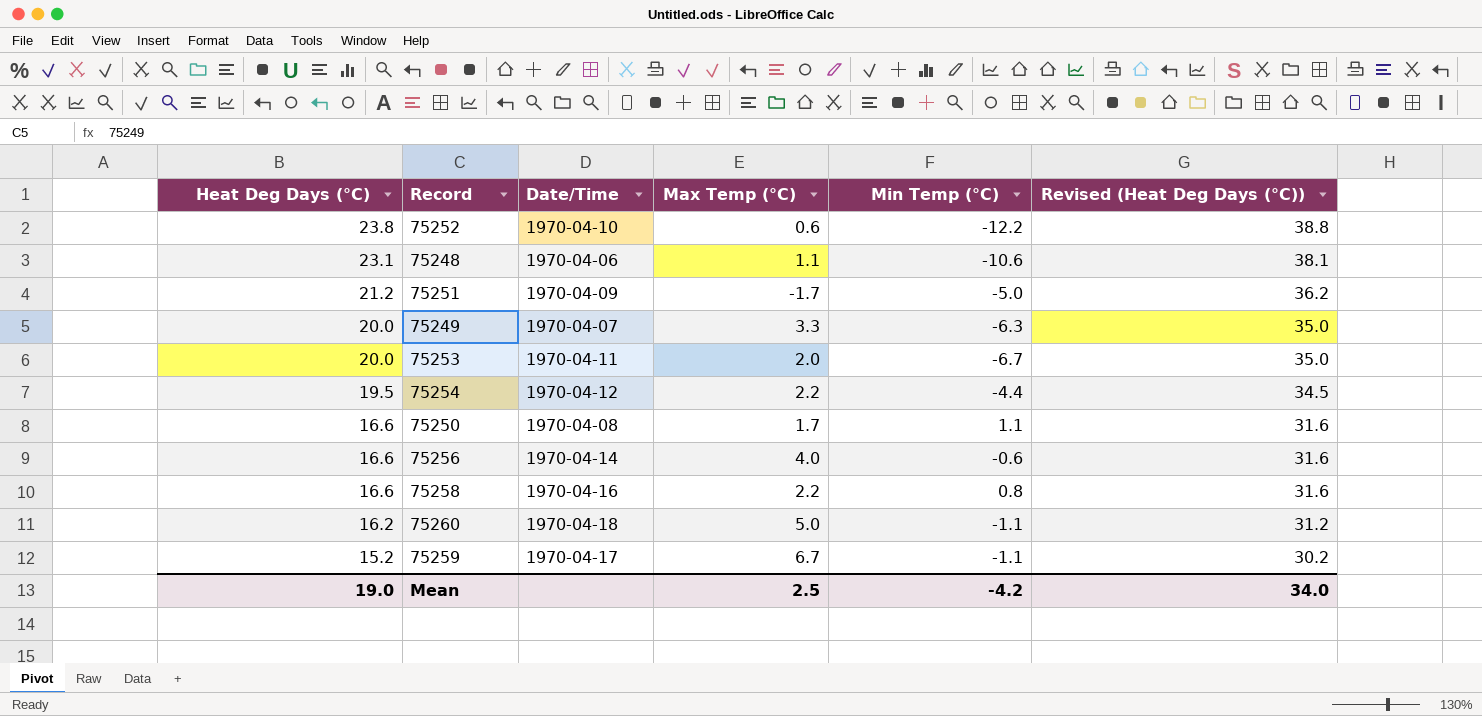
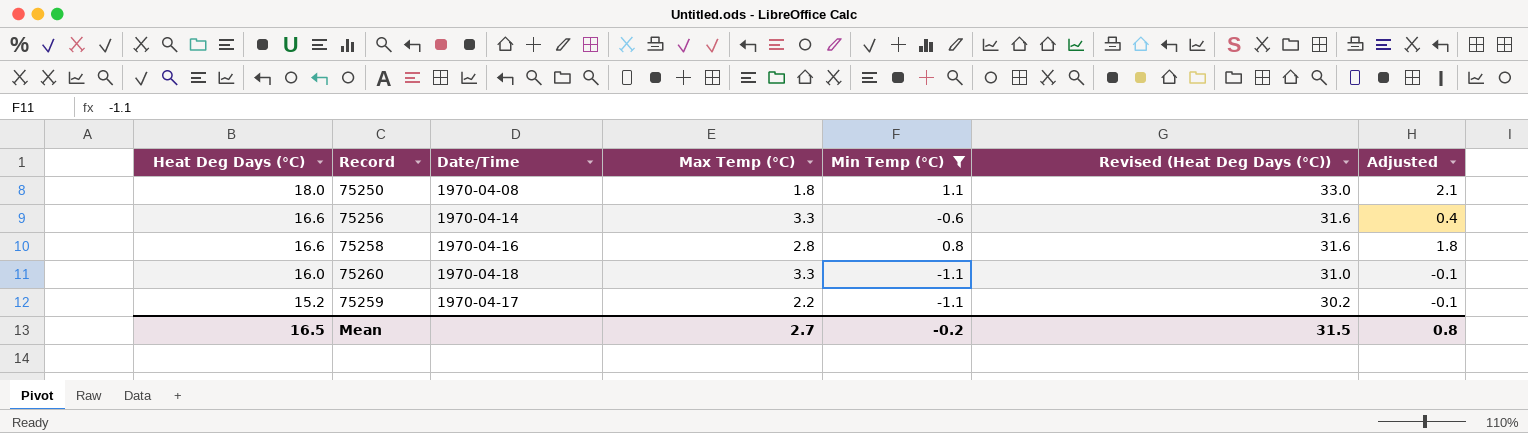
filter: none -> Min Temp (°C) >= -1.1
column Adjusted | formula: none -> [Min Temp (°C)] + 1
75250 | Heat Deg Days (°C): 16.6 -> 18.0
75250 | Max Temp (°C): 1.7 -> 1.8
75250 | Revised (Heat Deg Days (°C)): 31.6 -> 33.0
75256 | Max Temp (°C): 4.0 -> 3.3
75258 | Max Temp (°C): 2.2 -> 2.8
75260 | Heat Deg Days (°C): 16.2 -> 16.0
75260 | Max Temp (°C): 5.0 -> 3.3
75260 | Revised (Heat Deg Days (°C)): 31.2 -> 31.0
75259 | Max Temp (°C): 6.7 -> 2.2
Mean | Heat Deg Days (°C): 19.0 -> 16.5
Mean | Max Temp (°C): 2.5 -> 2.7
Mean | Min Temp (°C): -4.2 -> -0.2
Mean | Revised (Heat Deg Days (°C)): 34.0 -> 31.5

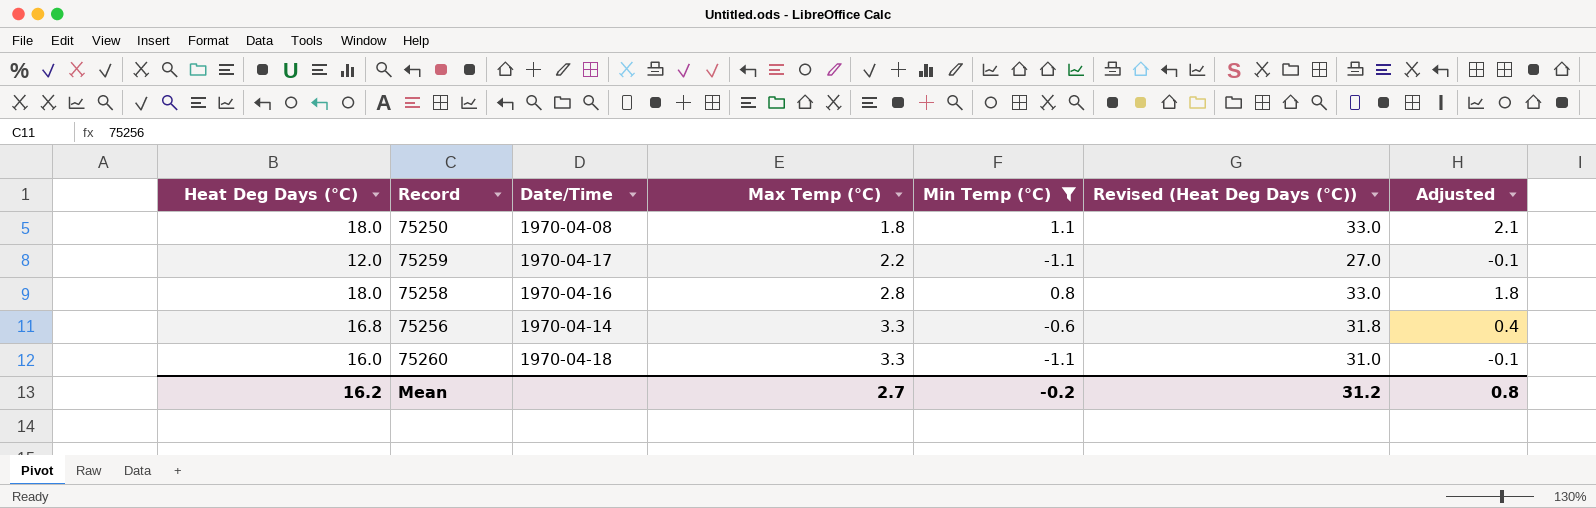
row order: Heat Deg Days (°C) descending -> Max Temp (°C) ascending
75259 | Heat Deg Days (°C): 15.2 -> 12.0
75259 | Revised (Heat Deg Days (°C)): 30.2 -> 27.0
75258 | Heat Deg Days (°C): 16.6 -> 18.0
75258 | Revised (Heat Deg Days (°C)): 31.6 -> 33.0
75256 | Heat Deg Days (°C): 16.6 -> 16.8
75256 | Revised (Heat Deg Days (°C)): 31.6 -> 31.8
Mean | Heat Deg Days (°C): 16.5 -> 16.2
Mean | Revised (Heat Deg Days (°C)): 31.5 -> 31.2

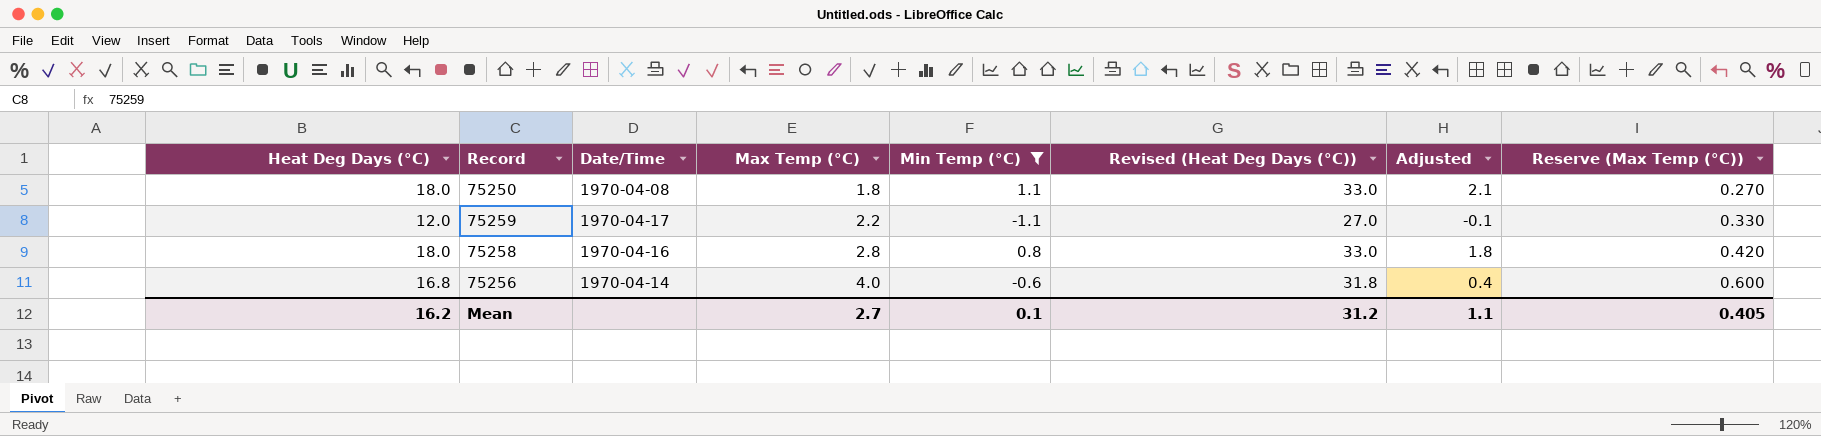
column Reserve (Max Temp (°C)) | formula: none -> [Max Temp (°C)] * 0.15
row 75260: 16.0 | 1970-04-18 | 3.3 | -1.1 | 31.0 | -0.1 -> none
75256 | Max Temp (°C): 3.3 -> 4.0
Mean | Min Temp (°C): -0.2 -> 0.1
Mean | Adjusted: 0.8 -> 1.1

